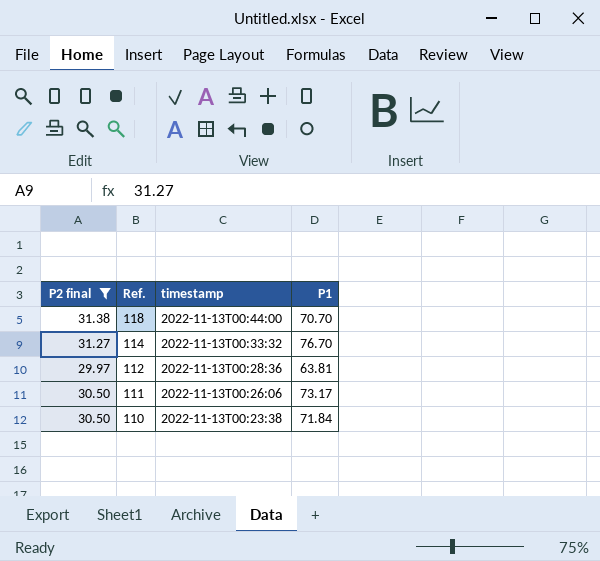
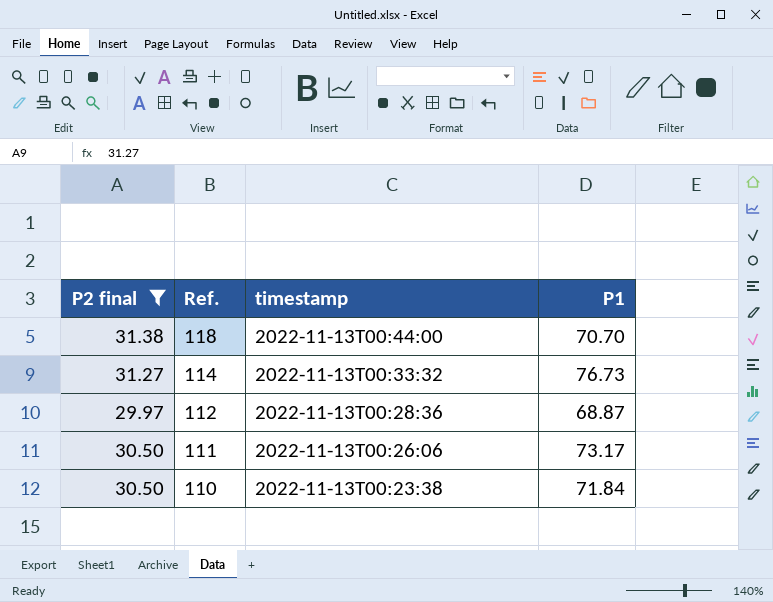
114 | P1: 76.70 -> 76.73
112 | P1: 63.81 -> 68.87

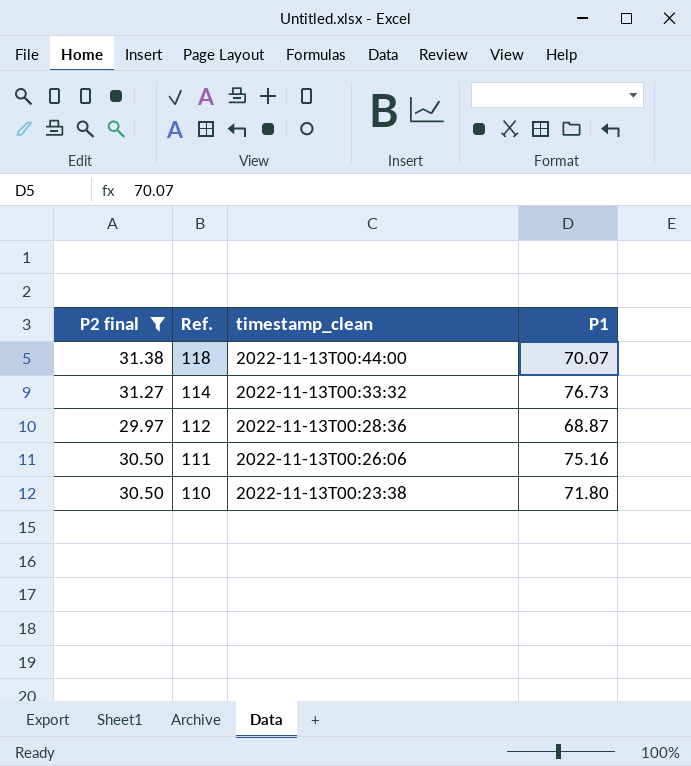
column name: timestamp -> timestamp_clean
118 | P1: 70.70 -> 70.07
111 | P1: 73.17 -> 75.16
110 | P1: 71.84 -> 71.80

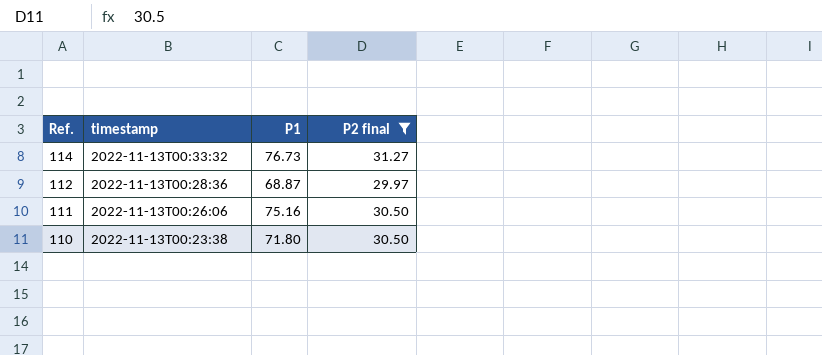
column name: timestamp_clean -> timestamp
column P2 final | position: 1 -> 4
row 118: 31.38 | 2022-11-13T00:44:00 | 70.07 -> none

